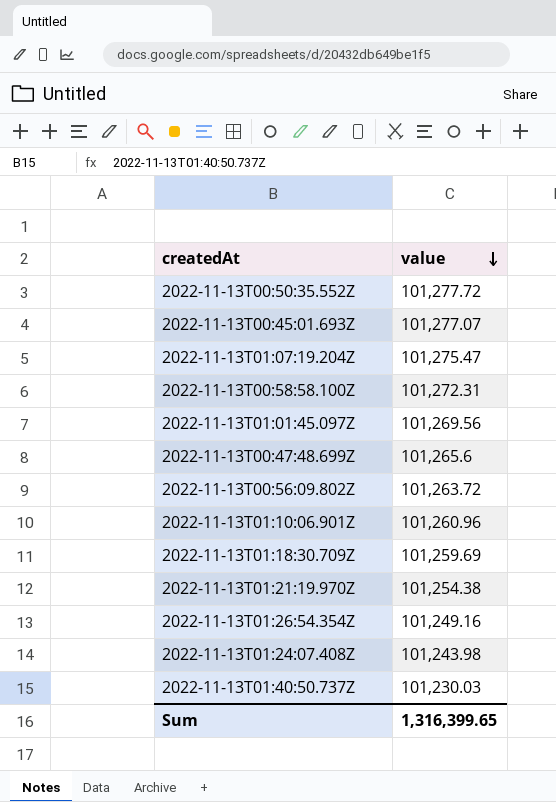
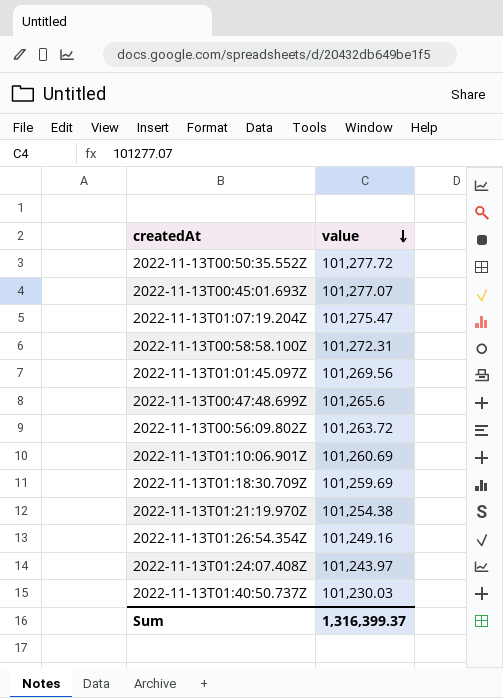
2022-11-13T01:10:06.901Z | value: 101,260.96 -> 101,260.69
2022-11-13T01:24:07.408Z | value: 101,243.98 -> 101,243.97
Sum | value: 1,316,399.65 -> 1,316,399.37

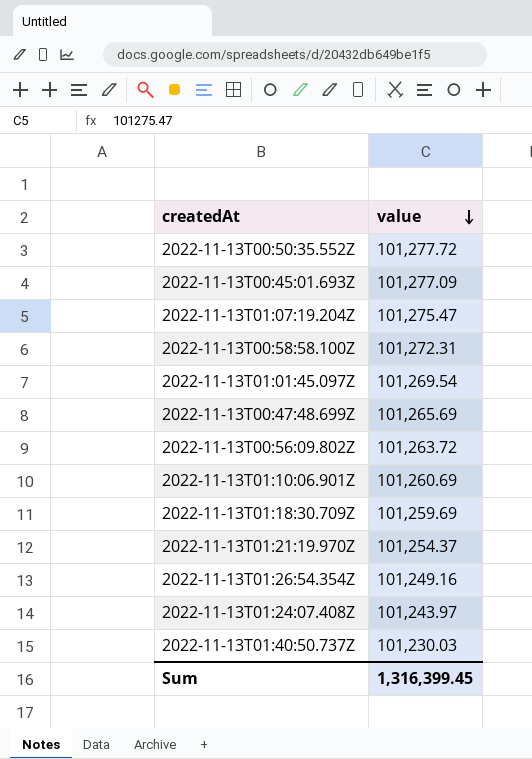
2022-11-13T00:45:01.693Z | value: 101,277.07 -> 101,277.09
2022-11-13T01:01:45.097Z | value: 101,269.56 -> 101,269.54
2022-11-13T00:47:48.699Z | value: 101,265.6 -> 101,265.69
2022-11-13T01:21:19.970Z | value: 101,254.38 -> 101,254.37
Sum | value: 1,316,399.37 -> 1,316,399.45

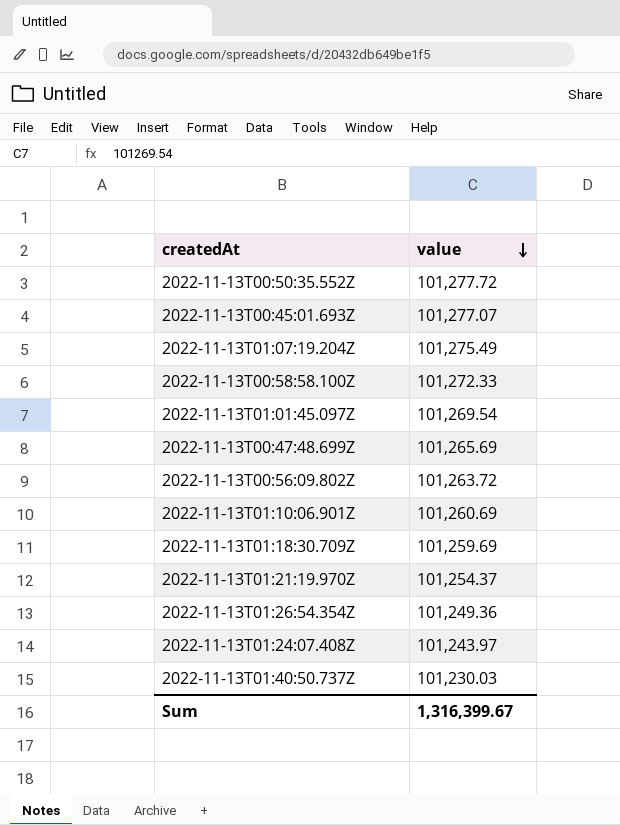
2022-11-13T00:45:01.693Z | value: 101,277.09 -> 101,277.07
2022-11-13T01:07:19.204Z | value: 101,275.47 -> 101,275.49
2022-11-13T00:58:58.100Z | value: 101,272.31 -> 101,272.33
2022-11-13T01:26:54.354Z | value: 101,249.16 -> 101,249.36
Sum | value: 1,316,399.45 -> 1,316,399.67

